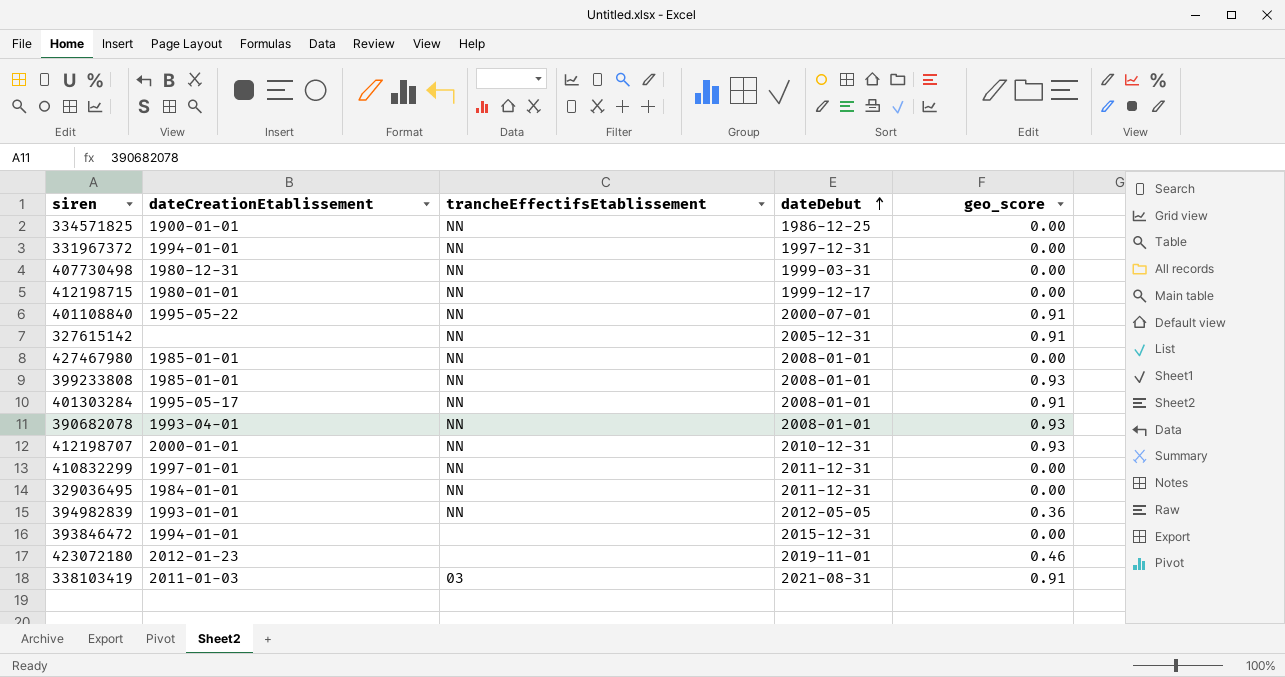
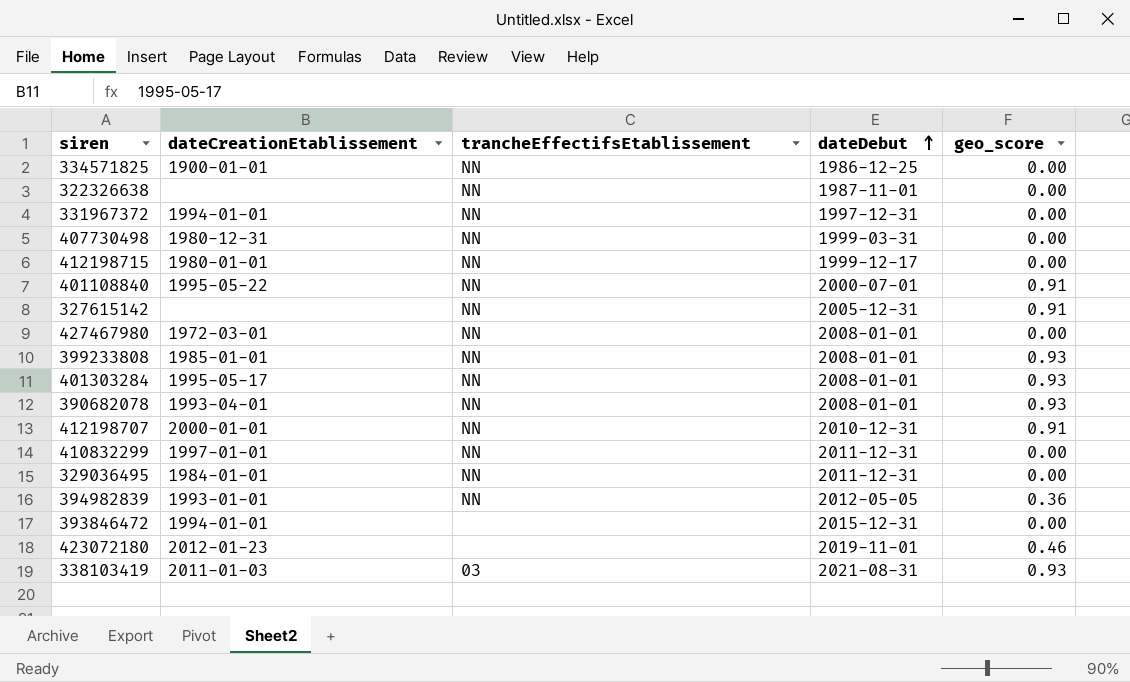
row 322326638: none -> none | NN | 1987-11-01 | 0.00
427467980 | dateCreationEtablissement: 1985-01-01 -> 1972-03-01
401303284 | geo_score: 0.91 -> 0.93
412198707 | geo_score: 0.93 -> 0.91
338103419 | geo_score: 0.91 -> 0.93

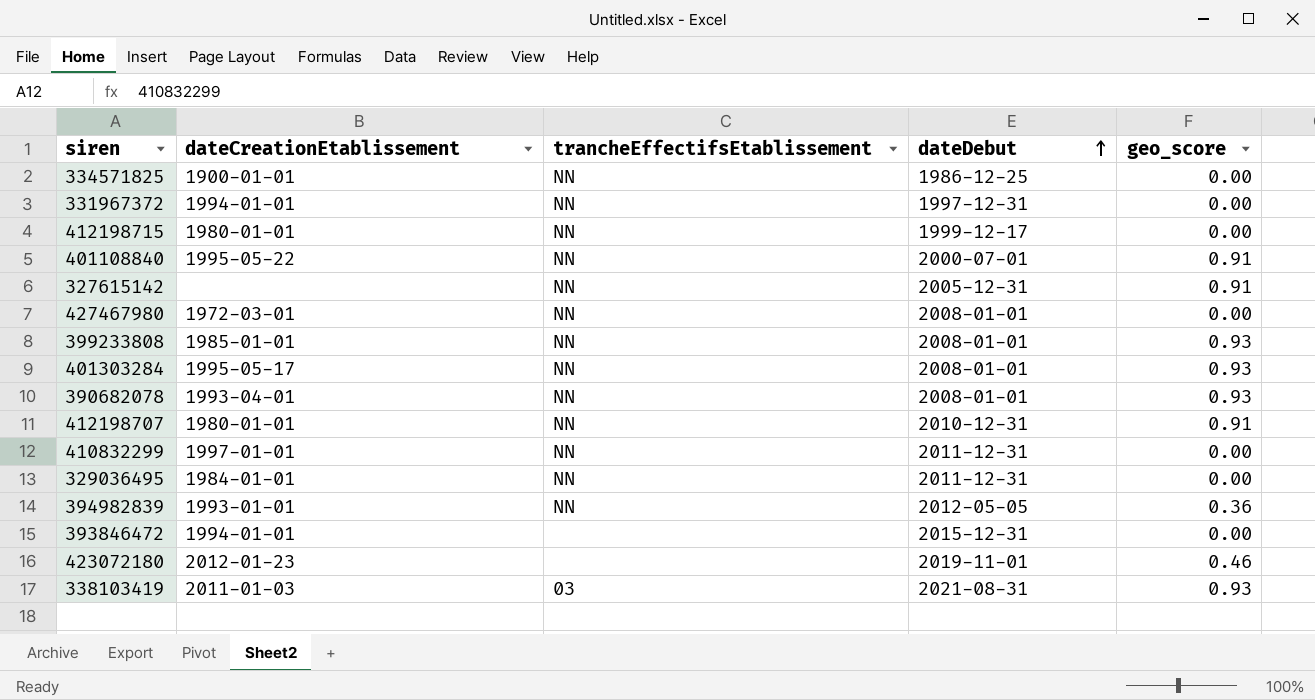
row 322326638: none | NN | 1987-11-01 | 0.00 -> none
row 407730498: 1980-12-31 | NN | 1999-03-31 | 0.00 -> none
412198707 | dateCreationEtablissement: 2000-01-01 -> 1980-01-01

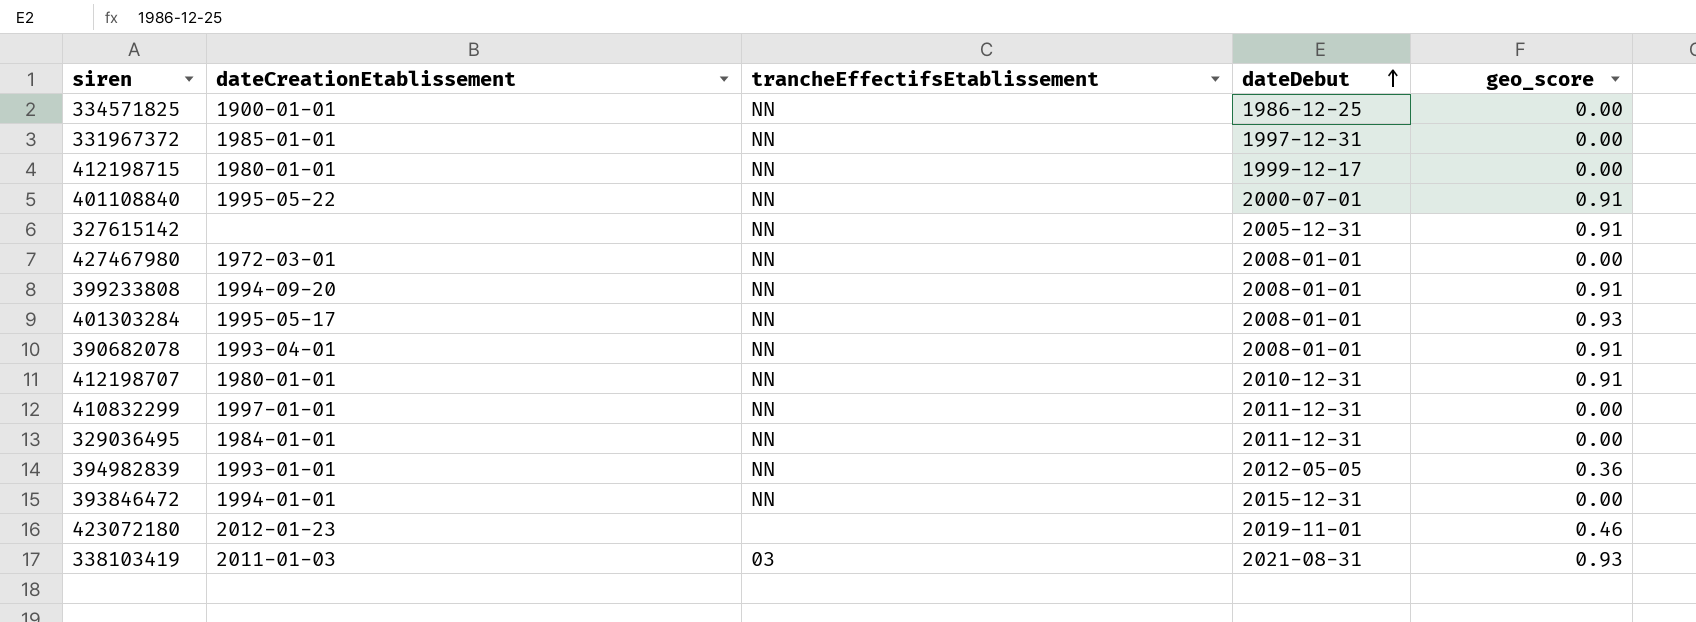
331967372 | dateCreationEtablissement: 1994-01-01 -> 1985-01-01
399233808 | dateCreationEtablissement: 1985-01-01 -> 1994-09-20
399233808 | geo_score: 0.93 -> 0.91
390682078 | geo_score: 0.93 -> 0.91
393846472 | trancheEffectifsEtablissement: none -> NN

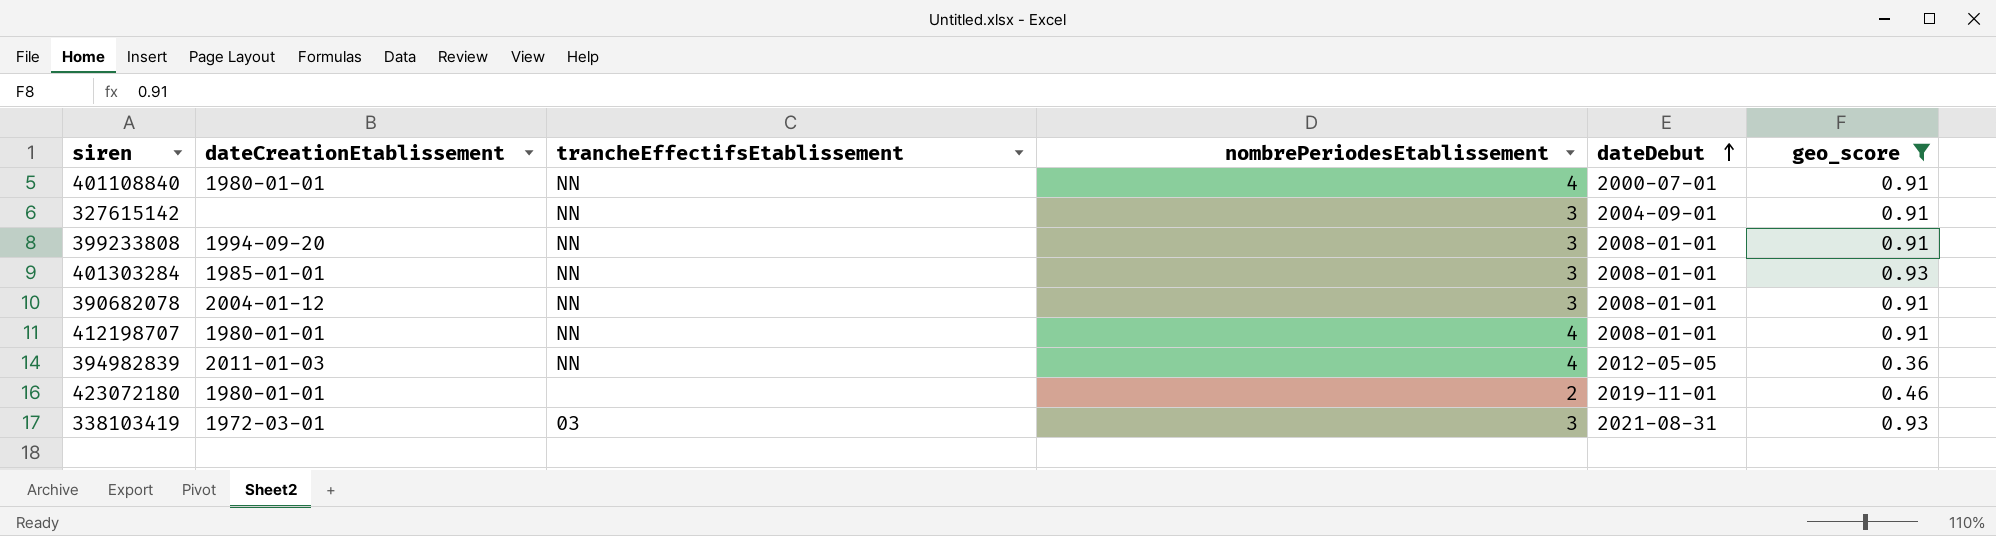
filter: none -> geo_score != 0.00
column nombrePeriodesEtablissement | position: none -> 4
401108840 | dateCreationEtablissement: 1995-05-22 -> 1980-01-01
327615142 | dateDebut: 2005-12-31 -> 2004-09-01
401303284 | dateCreationEtablissement: 1995-05-17 -> 1985-01-01
390682078 | dateCreationEtablissement: 1993-04-01 -> 2004-01-12
412198707 | dateDebut: 2010-12-31 -> 2008-01-01
394982839 | dateCreationEtablissement: 1993-01-01 -> 2011-01-03
423072180 | dateCreationEtablissement: 2012-01-23 -> 1980-01-01
338103419 | dateCreationEtablissement: 2011-01-03 -> 1972-03-01

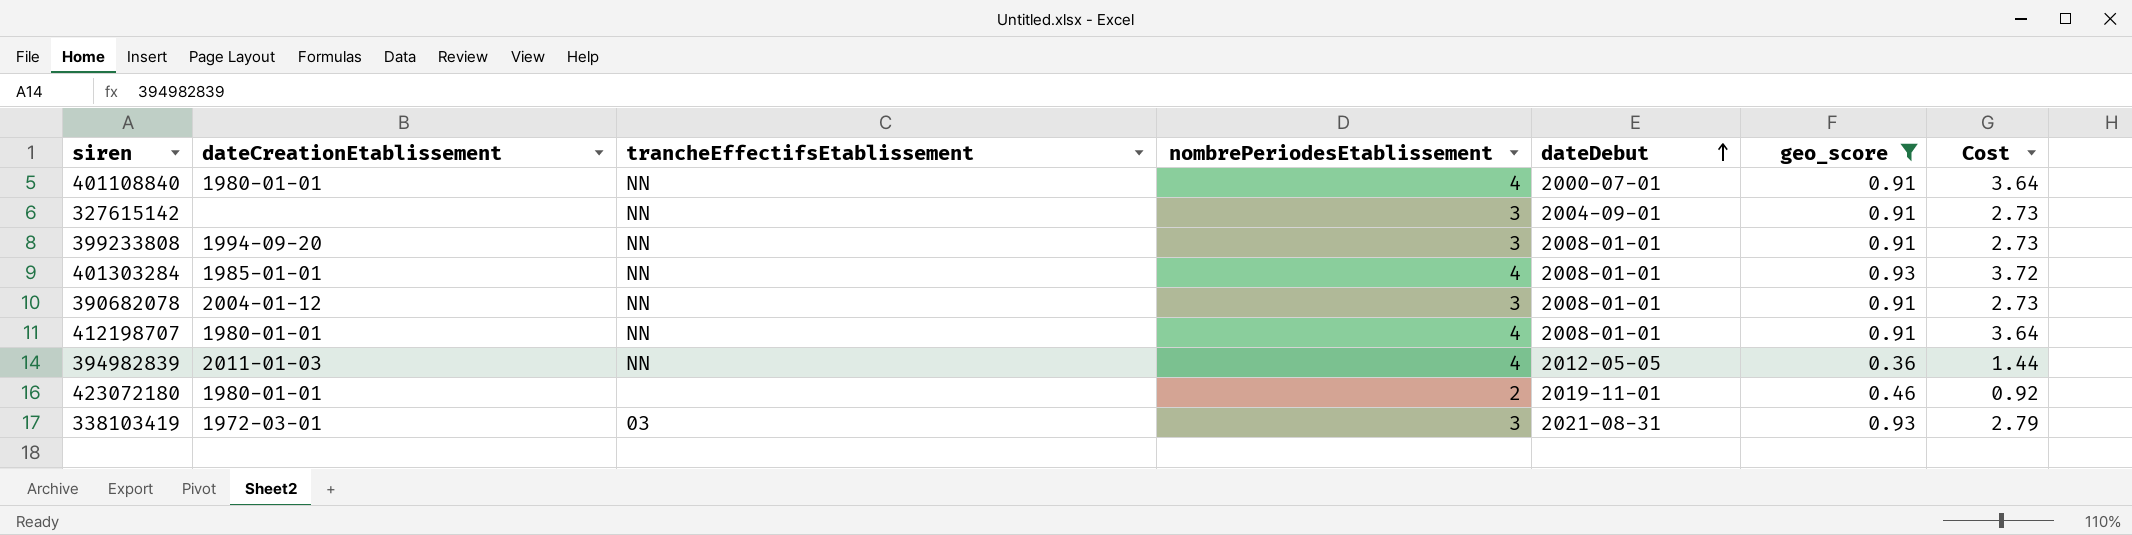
column Cost | formula: none -> [nombrePeriodesEtablissement] * [geo_score]
401303284 | nombrePeriodesEtablissement: 3 -> 4

